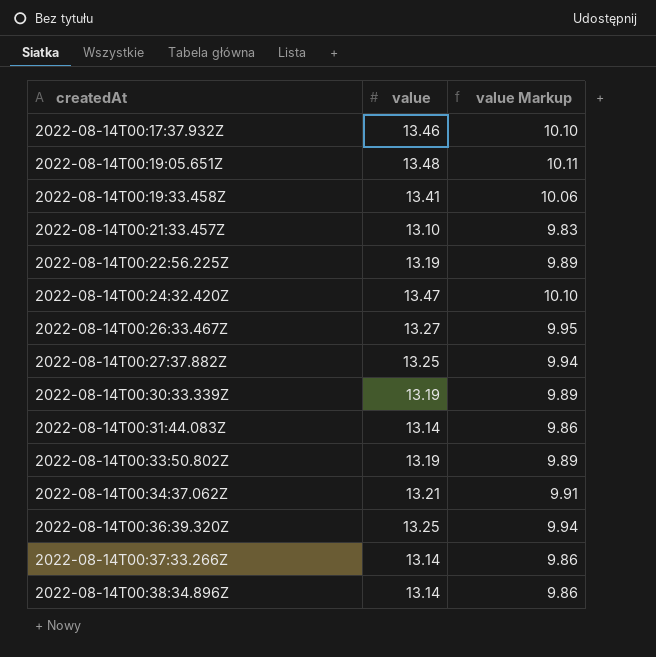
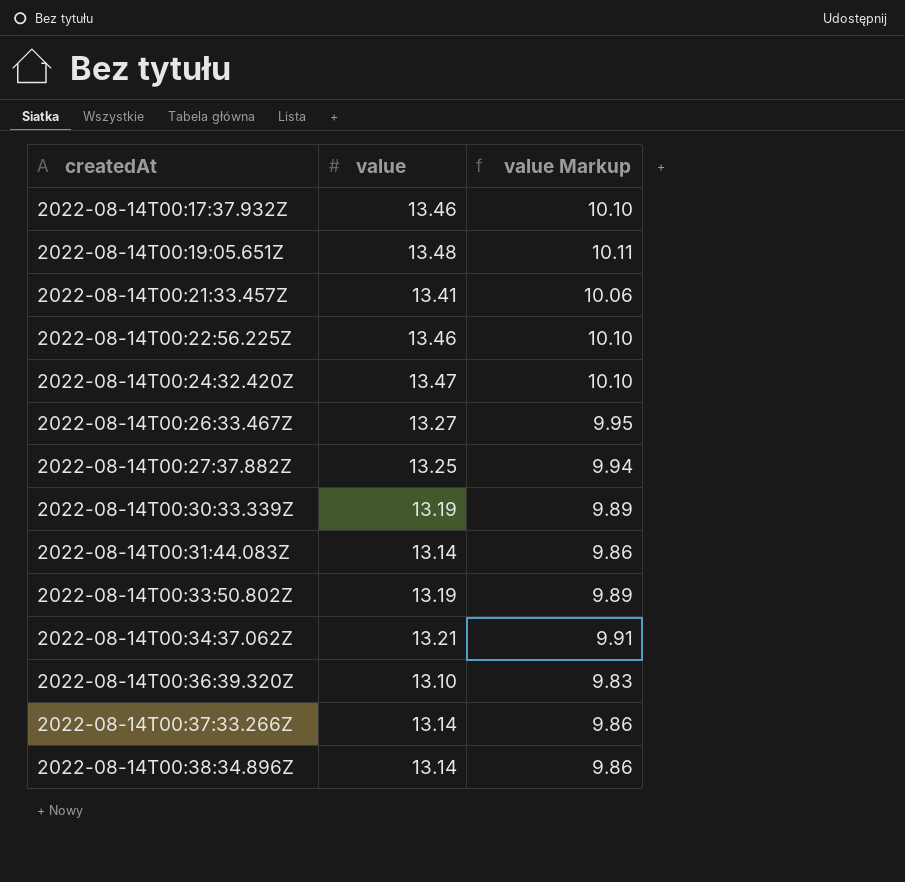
row 2022-08-14T00:19:33.458Z: 13.41 | 10.06 -> none
2022-08-14T00:21:33.457Z | value: 13.10 -> 13.41
2022-08-14T00:21:33.457Z | value Markup: 9.83 -> 10.06
2022-08-14T00:22:56.225Z | value: 13.19 -> 13.46
2022-08-14T00:22:56.225Z | value Markup: 9.89 -> 10.10
2022-08-14T00:36:39.320Z | value: 13.25 -> 13.10
2022-08-14T00:36:39.320Z | value Markup: 9.94 -> 9.83

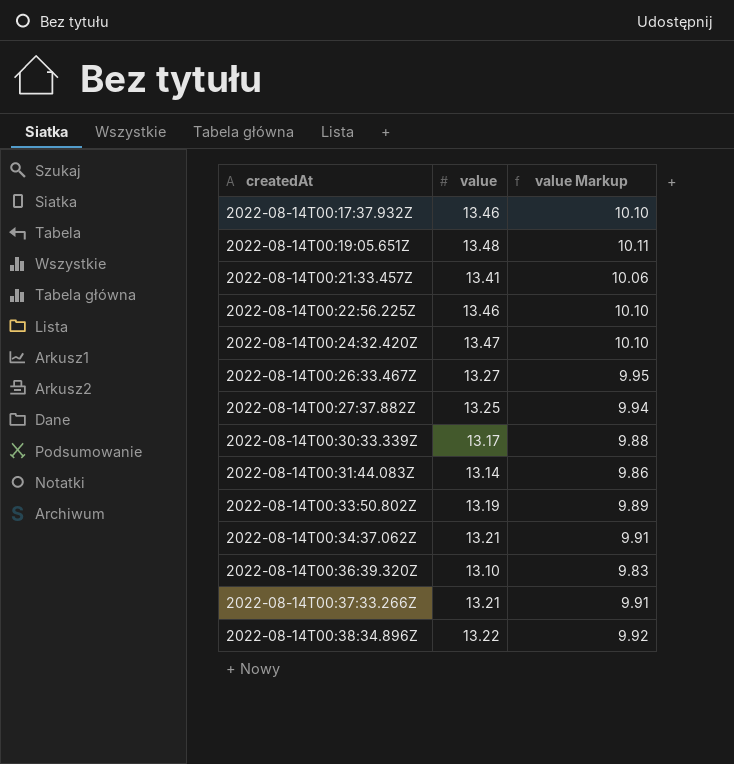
2022-08-14T00:30:33.339Z | value: 13.19 -> 13.17
2022-08-14T00:30:33.339Z | value Markup: 9.89 -> 9.88
2022-08-14T00:37:33.266Z | value: 13.14 -> 13.21
2022-08-14T00:37:33.266Z | value Markup: 9.86 -> 9.91
2022-08-14T00:38:34.896Z | value: 13.14 -> 13.22
2022-08-14T00:38:34.896Z | value Markup: 9.86 -> 9.92

